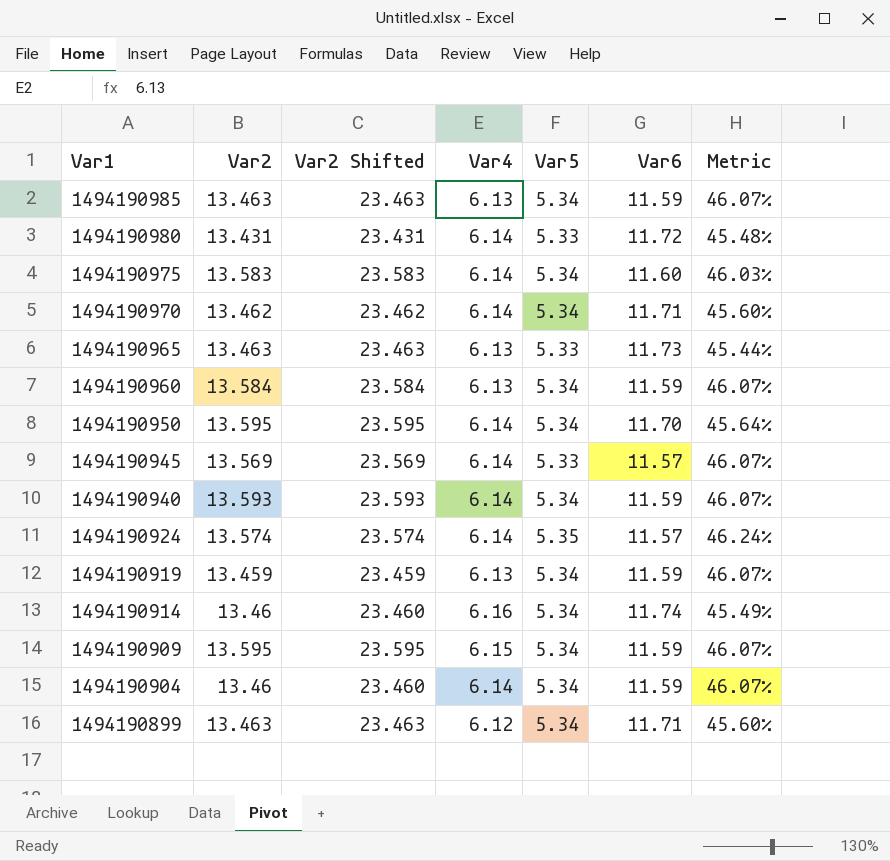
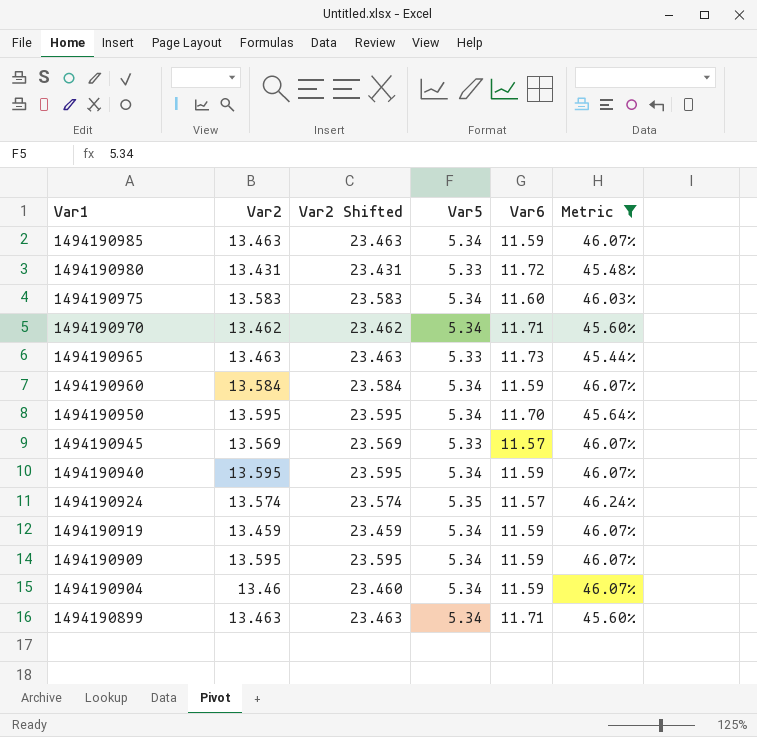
filter: none -> Metric != 45.49%
column Var4 | position: 4 -> none
1494190940 | Var2: 13.593 -> 13.595
1494190940 | Var2 Shifted: 23.593 -> 23.595

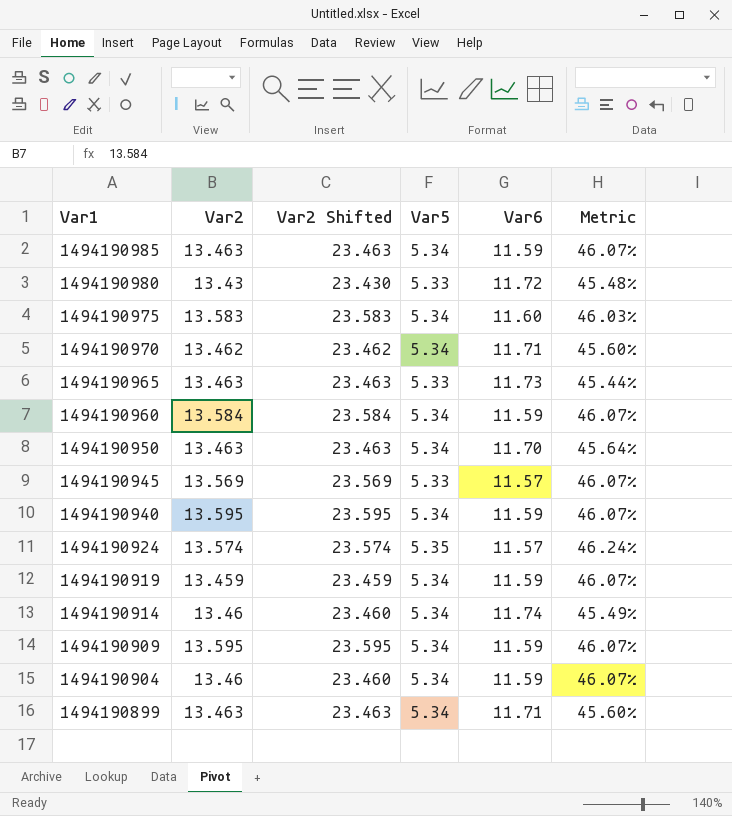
filter: Metric != 45.49% -> none
1494190980 | Var2: 13.431 -> 13.43
1494190980 | Var2 Shifted: 23.431 -> 23.430
1494190950 | Var2: 13.595 -> 13.463
1494190950 | Var2 Shifted: 23.595 -> 23.463

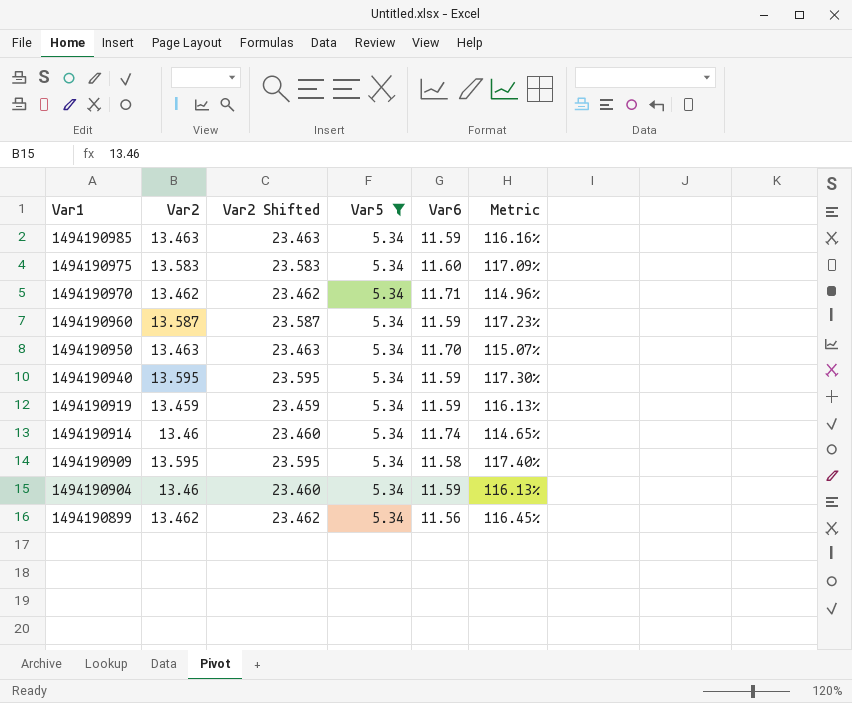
filter: none -> Var5 = 5.34
column Metric | formula: [Var5] / [Var6] -> [Var2] / [Var6]
1494190960 | Var2: 13.584 -> 13.587
1494190960 | Var2 Shifted: 23.584 -> 23.587
1494190909 | Var6: 11.59 -> 11.58
1494190899 | Var2: 13.463 -> 13.462
1494190899 | Var2 Shifted: 23.463 -> 23.462
1494190899 | Var6: 11.71 -> 11.56

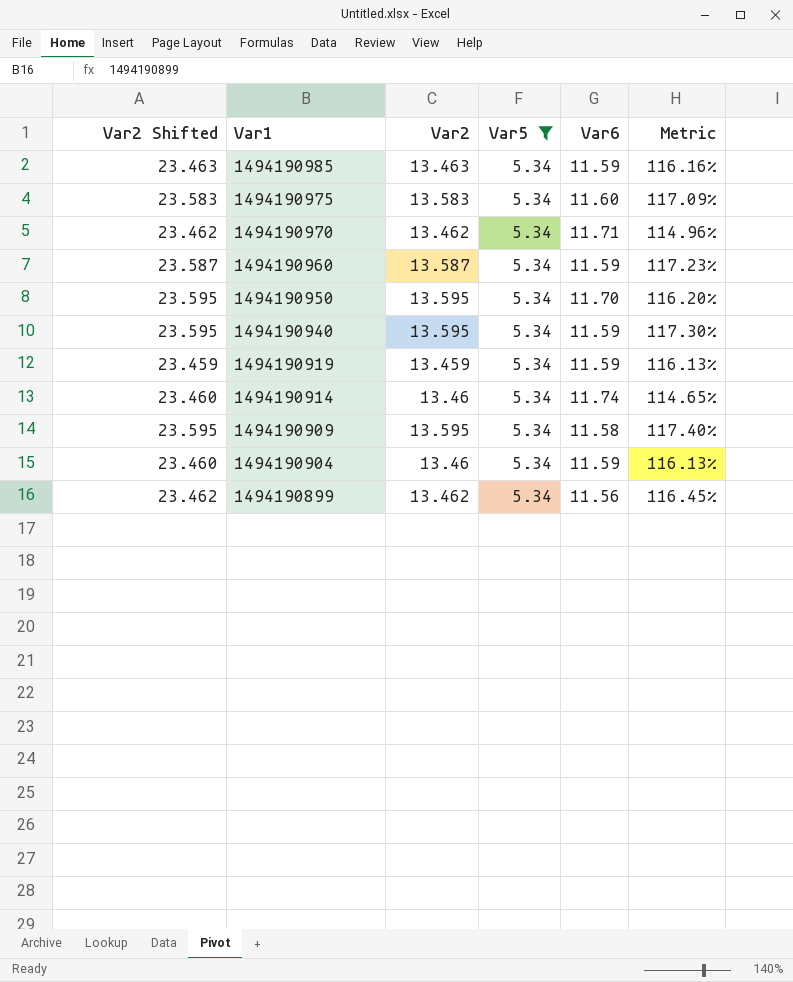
column Var2 Shifted | position: 3 -> 1
1494190950 | Var2 Shifted: 23.463 -> 23.595
1494190950 | Var2: 13.463 -> 13.595
1494190950 | Metric: 115.07% -> 116.20%

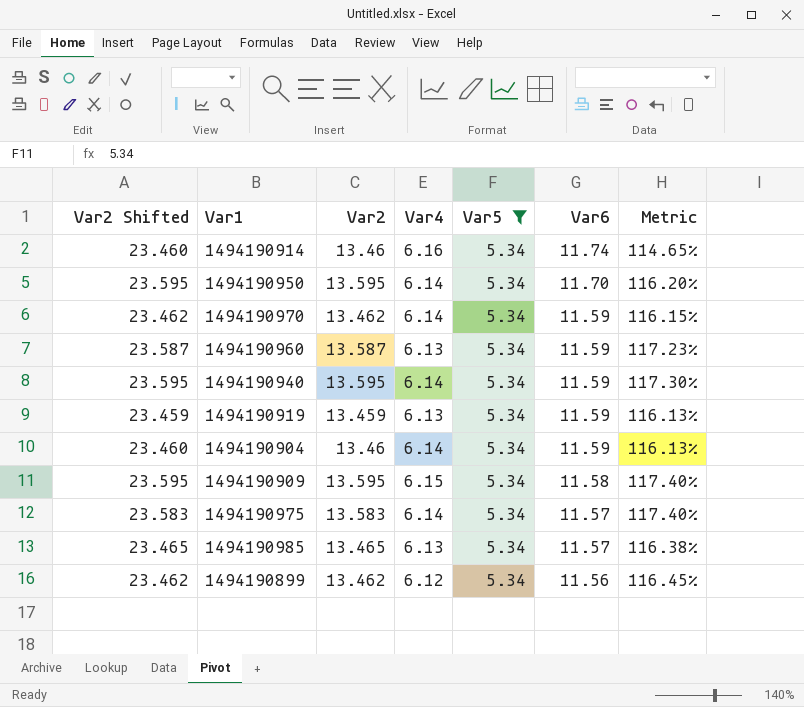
row order: Var1 descending -> Var6 descending
column Var4 | position: none -> 4
1494190970 | Var6: 11.71 -> 11.59
1494190970 | Metric: 114.96% -> 116.15%
1494190975 | Var6: 11.60 -> 11.57
1494190975 | Metric: 117.09% -> 117.40%
1494190985 | Var2 Shifted: 23.463 -> 23.465
1494190985 | Var2: 13.463 -> 13.465
1494190985 | Var6: 11.59 -> 11.57
1494190985 | Metric: 116.16% -> 116.38%

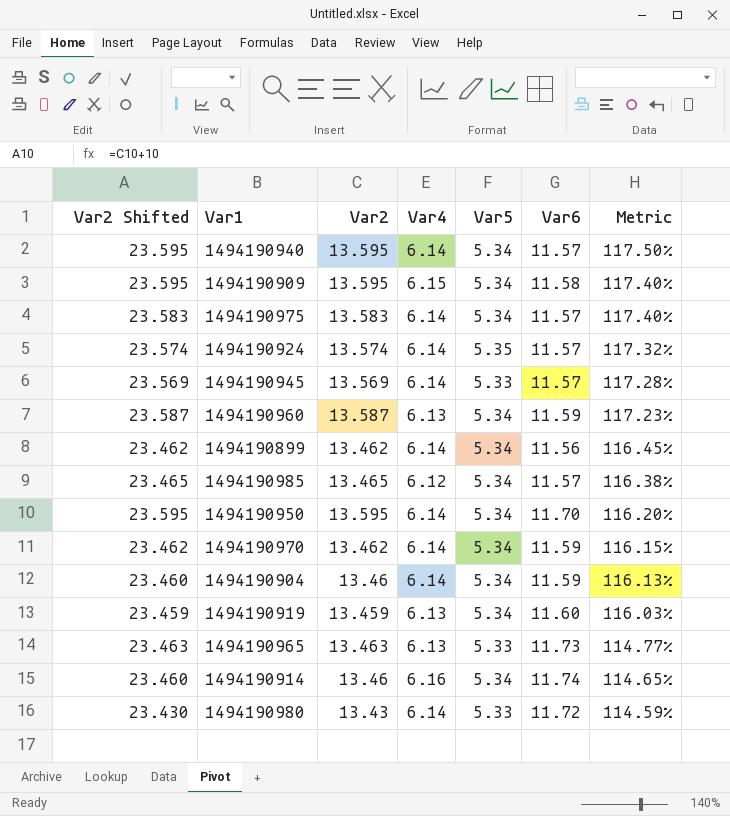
filter: Var5 = 5.34 -> none
row order: Var6 descending -> Metric descending
1494190940 | Var6: 11.59 -> 11.57
1494190940 | Metric: 117.30% -> 117.50%
1494190899 | Var4: 6.12 -> 6.14
1494190985 | Var4: 6.13 -> 6.12
1494190919 | Var6: 11.59 -> 11.60
1494190919 | Metric: 116.13% -> 116.03%

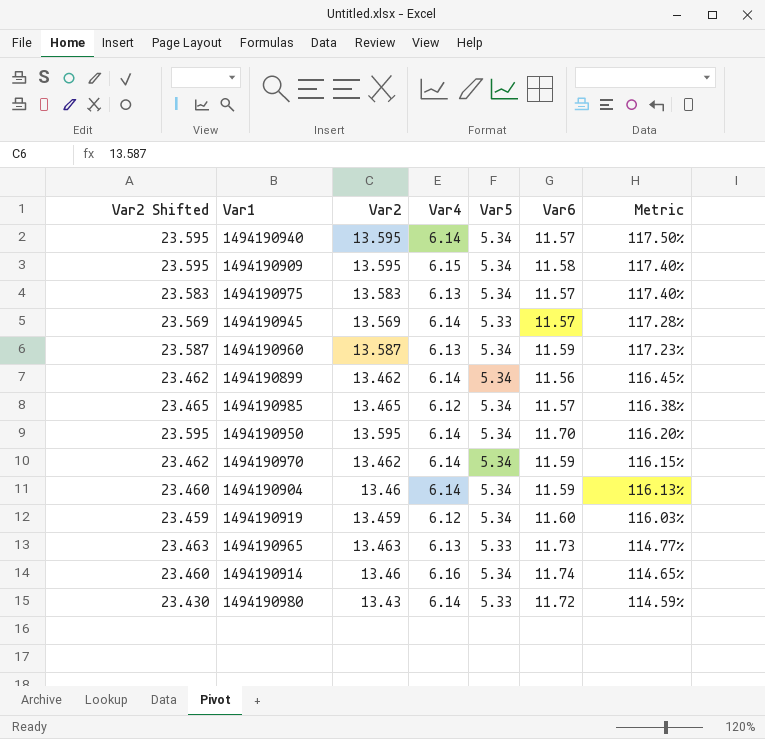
row 1494190924: 23.574 | 13.574 | 6.14 | 5.35 | 11.57 | 117.32% -> none
1494190975 | Var4: 6.14 -> 6.13
1494190919 | Var4: 6.13 -> 6.12

